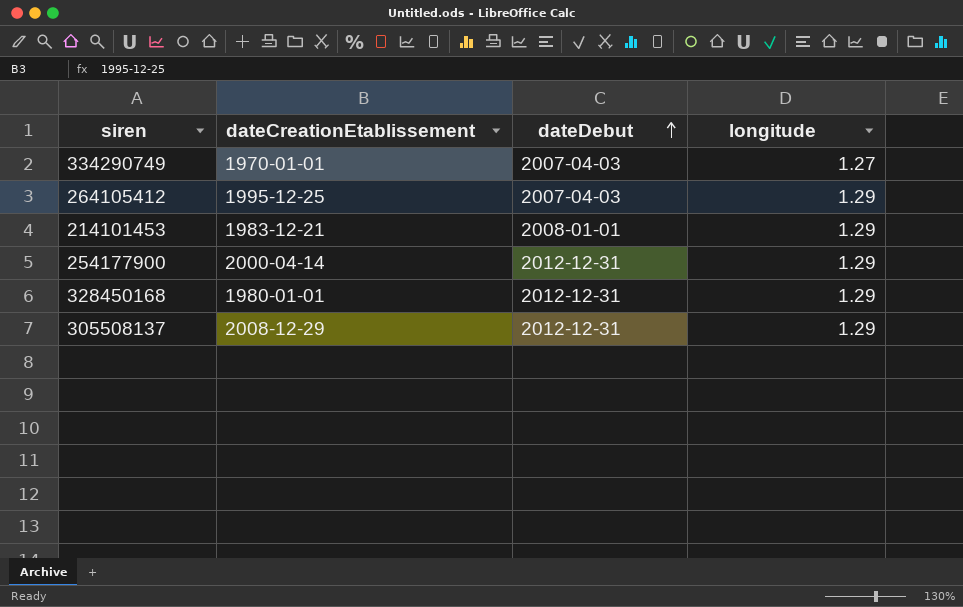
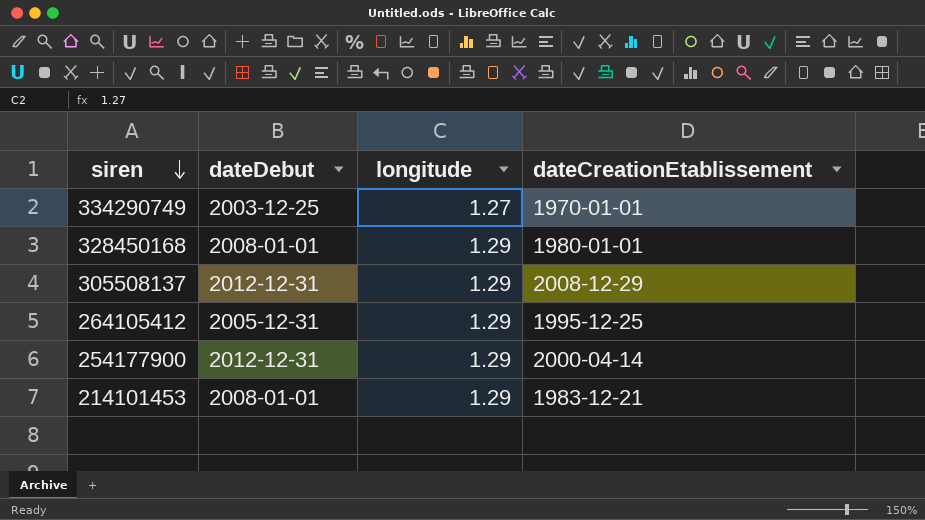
row order: dateDebut ascending -> siren descending
column dateCreationEtablissement | position: 2 -> 4
334290749 | dateDebut: 2007-04-03 -> 2003-12-25
328450168 | dateDebut: 2012-12-31 -> 2008-01-01
264105412 | dateDebut: 2007-04-03 -> 2005-12-31

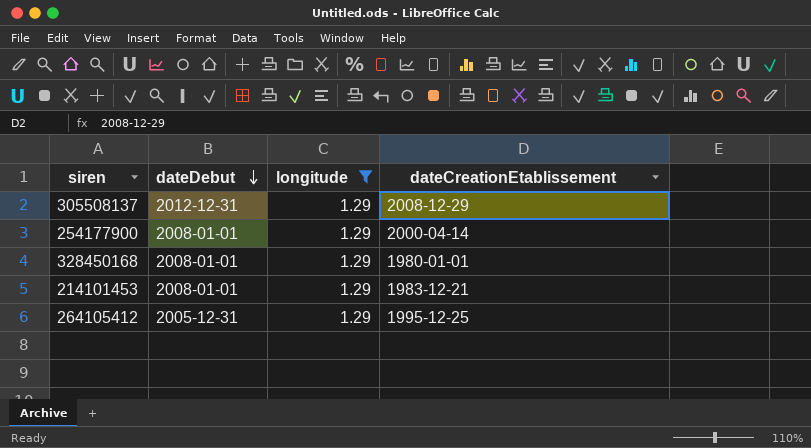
filter: none -> longitude = 1.29
row order: siren descending -> dateDebut descending
254177900 | dateDebut: 2012-12-31 -> 2008-01-01

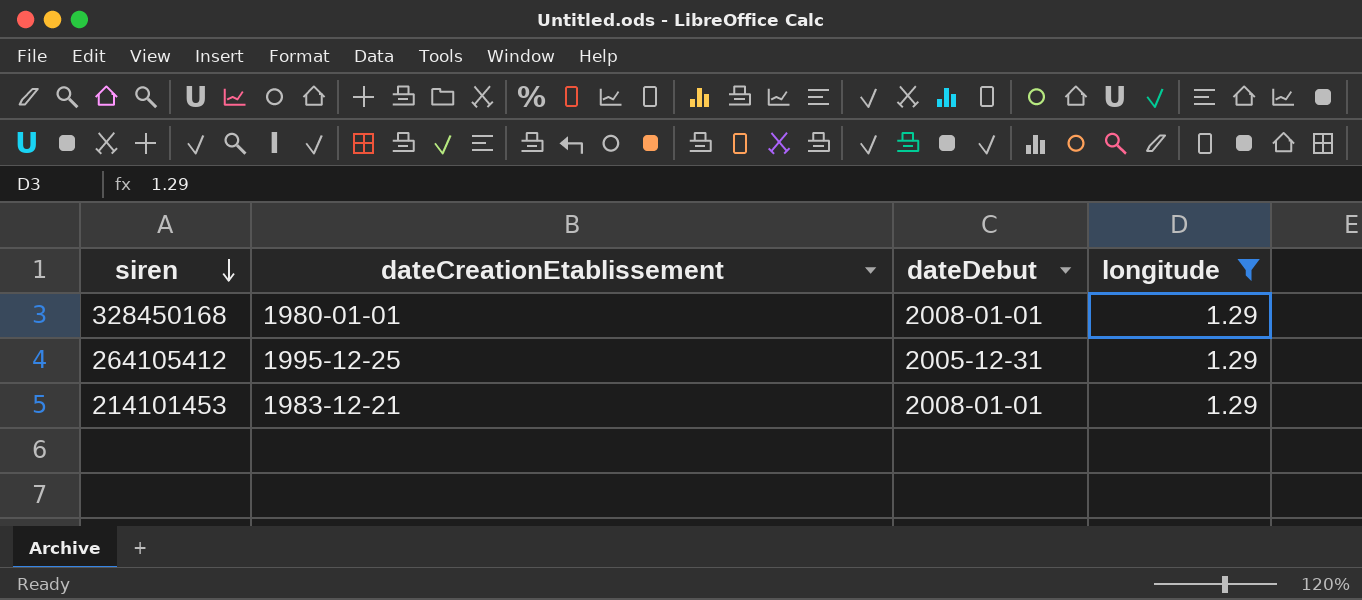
row order: dateDebut descending -> siren descending
column dateCreationEtablissement | position: 4 -> 2
row 305508137: 2012-12-31 | 1.29 | 2008-12-29 -> none
row 254177900: 2008-01-01 | 1.29 | 2000-04-14 -> none

